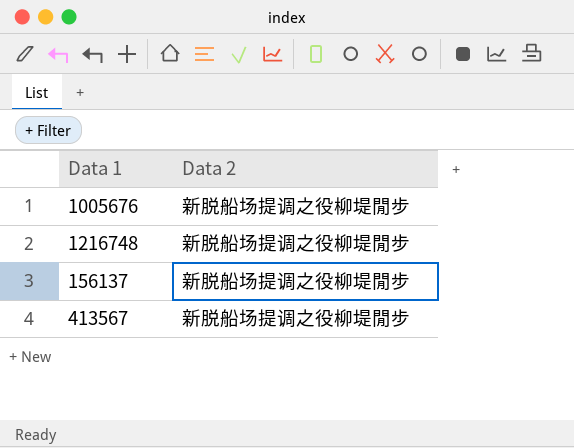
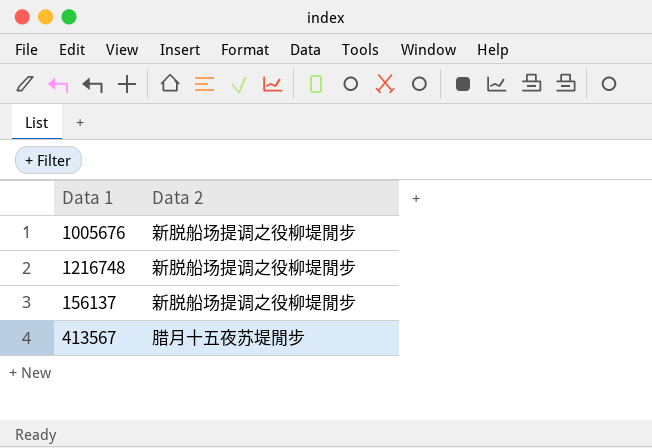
413567 | Data 2: 新脱船场提调之役柳堤閒步 -> 腊月十五夜苏堤閒步

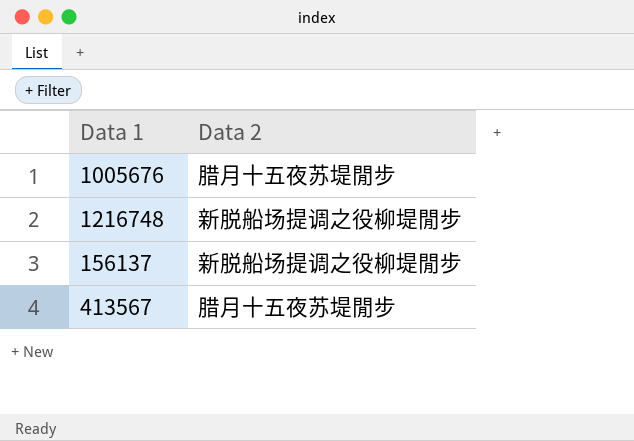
1005676 | Data 2: 新脱船场提调之役柳堤閒步 -> 腊月十五夜苏堤閒步

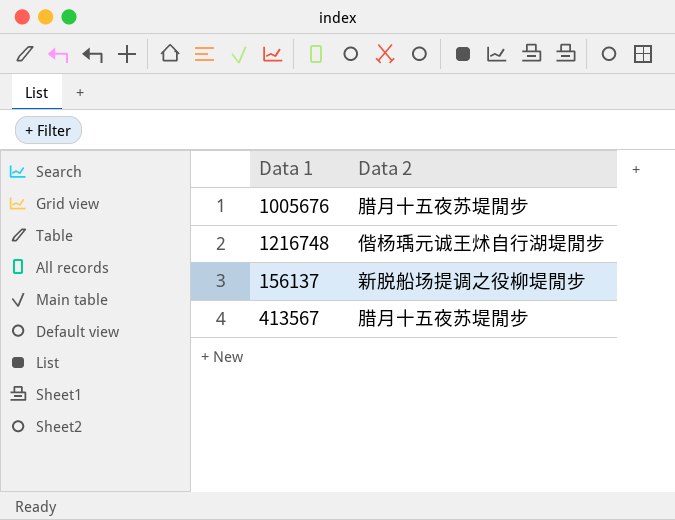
1216748 | Data 2: 新脱船场提调之役柳堤閒步 -> 偕杨瑀元诚王炢自行湖堤閒步

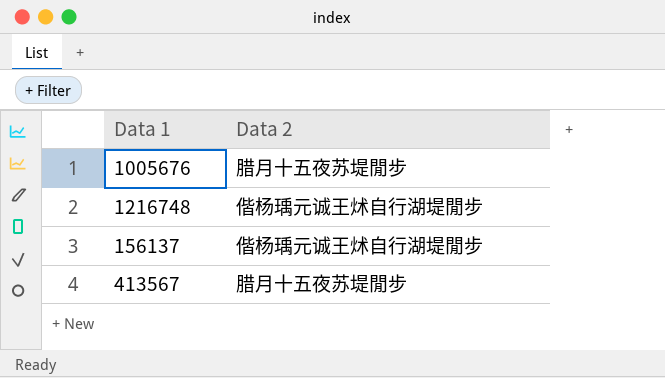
156137 | Data 2: 新脱船场提调之役柳堤閒步 -> 偕杨瑀元诚王炢自行湖堤閒步

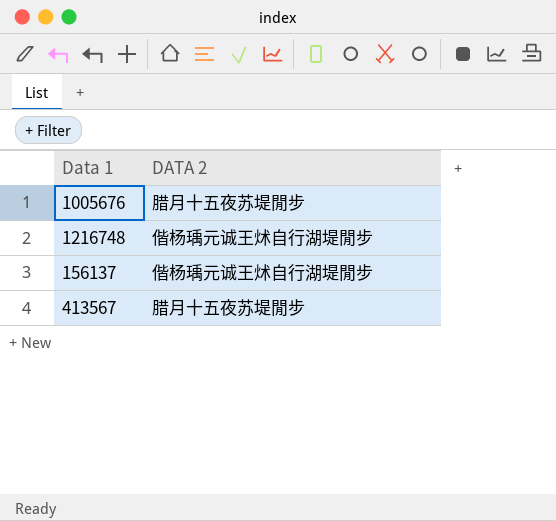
column name: Data 2 -> DATA 2

